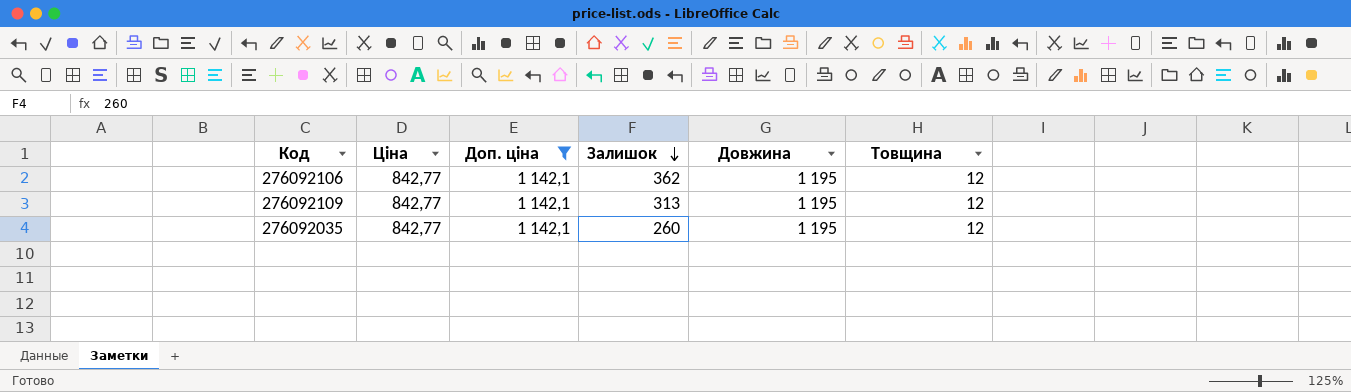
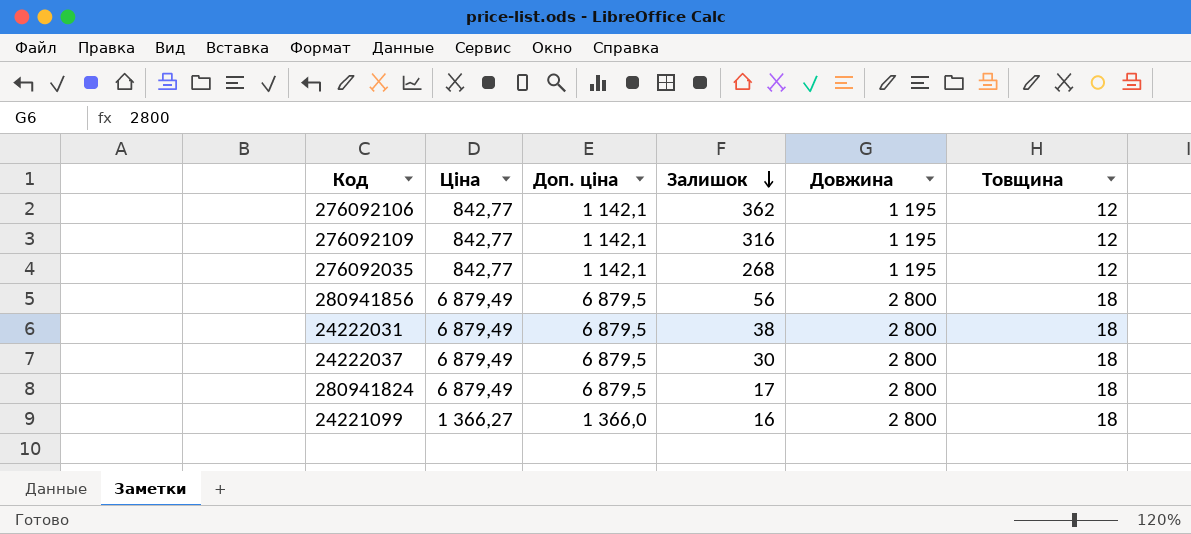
filter: Доп. ціна = 1 142,1 -> none
276092109 | Залишок: 313 -> 316
276092035 | Залишок: 260 -> 268

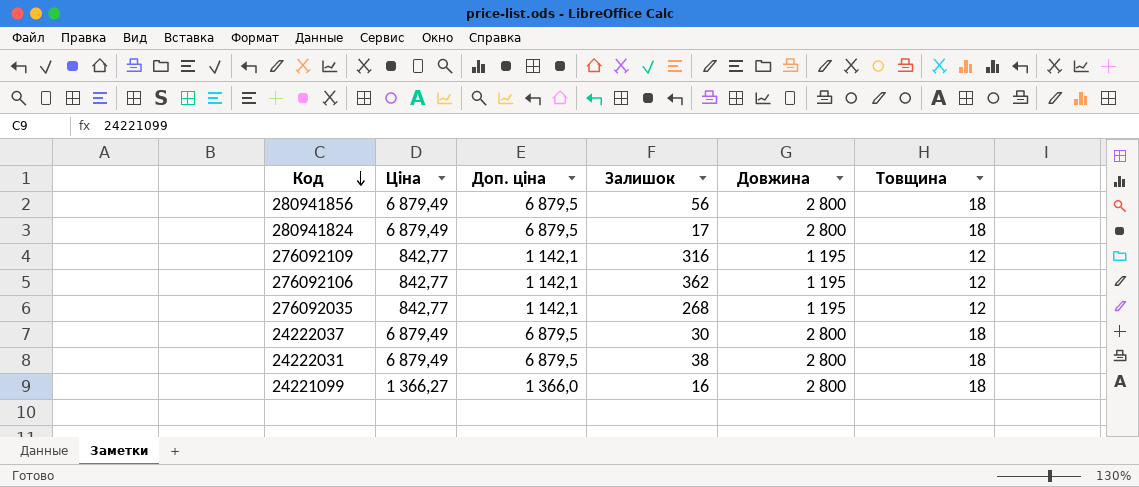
row order: Залишок descending -> Код descending

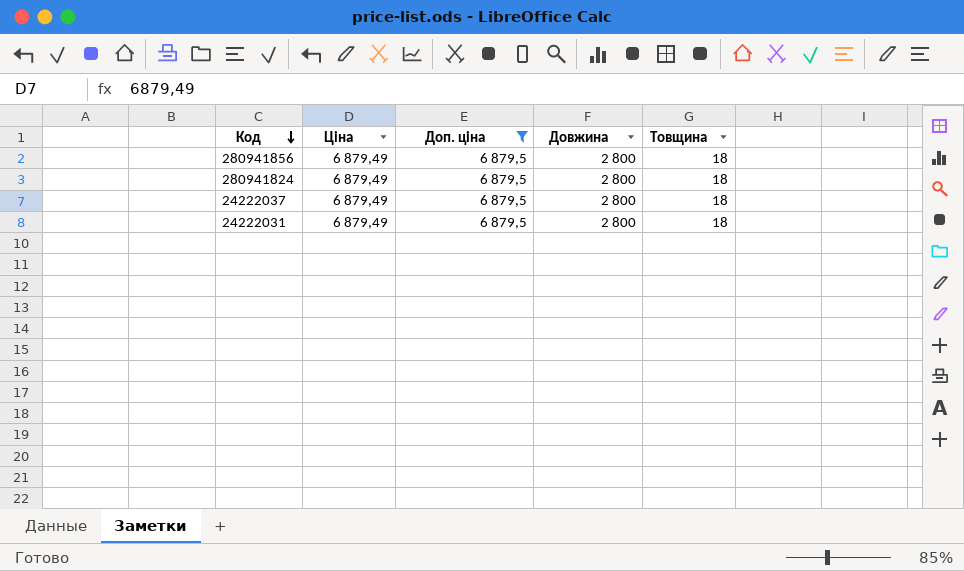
filter: none -> Доп. ціна = 6 879,5
column Залишок | position: 4 -> none

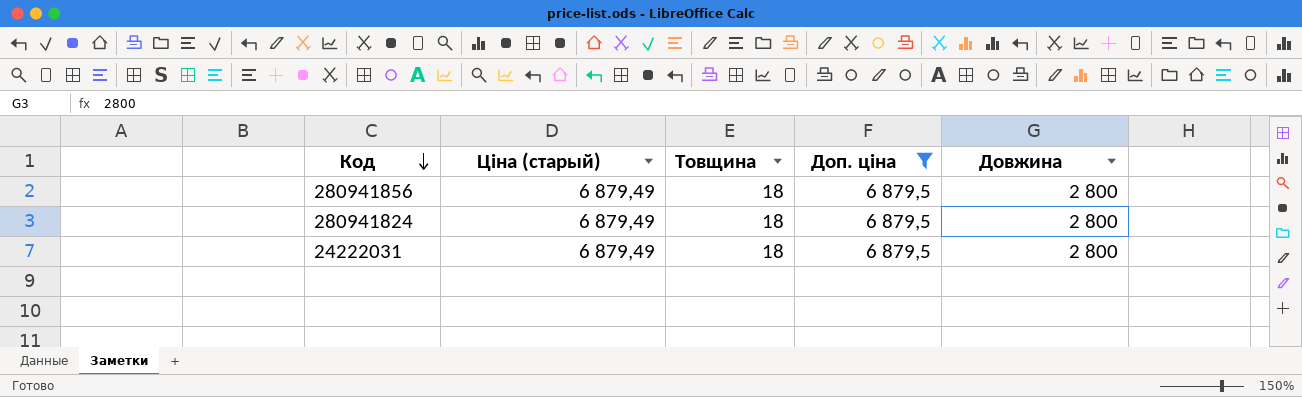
column name: Ціна -> Ціна (старый)
column Товщина | position: 5 -> 3
row 24222037: 6 879,49 | 6 879,5 | 2 800 | 18 -> none

